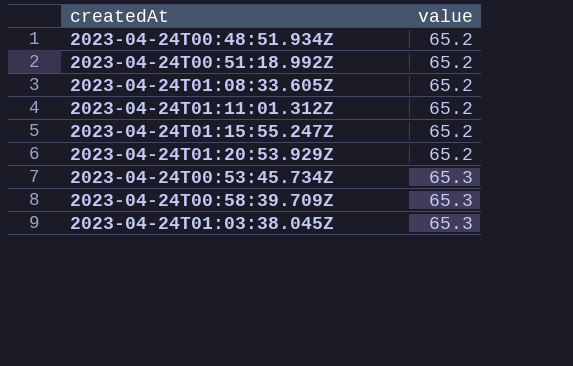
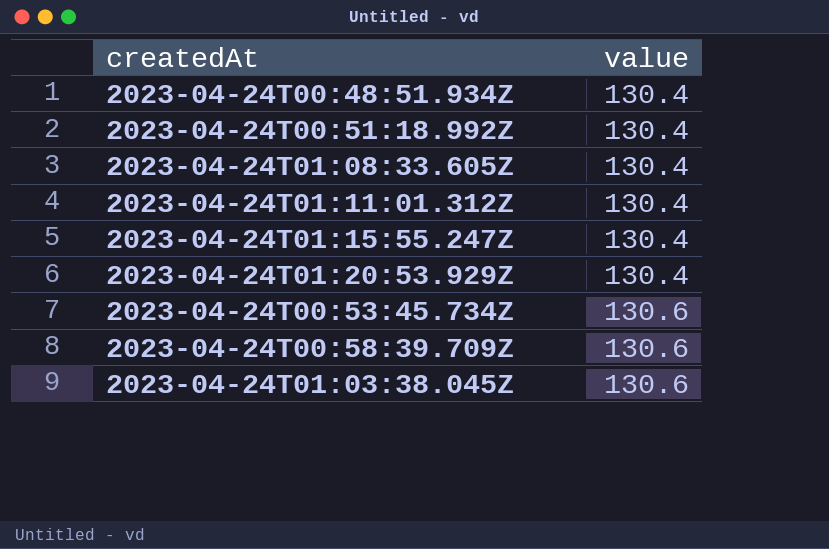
2023-04-24T00:48:51.934Z | value: 65.2 -> 130.4
2023-04-24T00:51:18.992Z | value: 65.2 -> 130.4
2023-04-24T01:08:33.605Z | value: 65.2 -> 130.4
2023-04-24T01:11:01.312Z | value: 65.2 -> 130.4
2023-04-24T01:15:55.247Z | value: 65.2 -> 130.4
2023-04-24T01:20:53.929Z | value: 65.2 -> 130.4
2023-04-24T00:53:45.734Z | value: 65.3 -> 130.6
2023-04-24T00:58:39.709Z | value: 65.3 -> 130.6
2023-04-24T01:03:38.045Z | value: 65.3 -> 130.6

